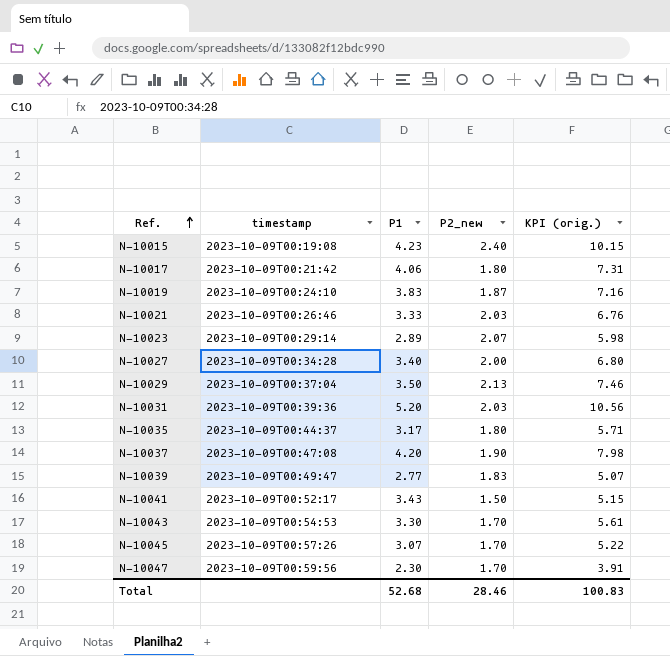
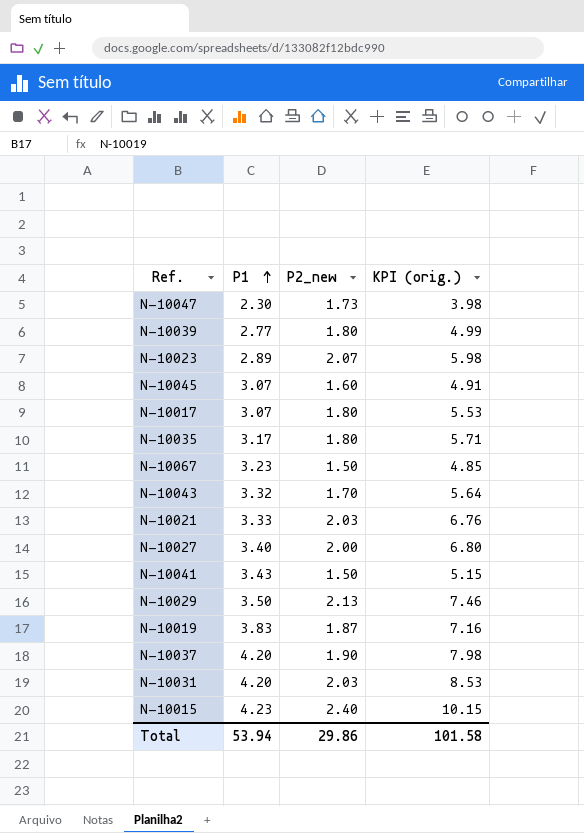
row order: Ref. ascending -> P1 ascending
column timestamp | position: 2 -> none
N-10047 | P2_new: 1.70 -> 1.73
N-10047 | KPI (orig.): 3.91 -> 3.98
N-10039 | P2_new: 1.83 -> 1.80
N-10039 | KPI (orig.): 5.07 -> 4.99
N-10045 | P2_new: 1.70 -> 1.60
N-10045 | KPI (orig.): 5.22 -> 4.91
N-10017 | P1: 4.06 -> 3.07
N-10017 | KPI (orig.): 7.31 -> 5.53
row N-10067: none -> 3.23 | 1.50 | 4.85
N-10043 | P1: 3.30 -> 3.32
N-10043 | KPI (orig.): 5.61 -> 5.64
N-10031 | P1: 5.20 -> 4.20
N-10031 | KPI (orig.): 10.56 -> 8.53
Total | P1: 52.68 -> 53.94
Total | P2_new: 28.46 -> 29.86
Total | KPI (orig.): 100.83 -> 101.58

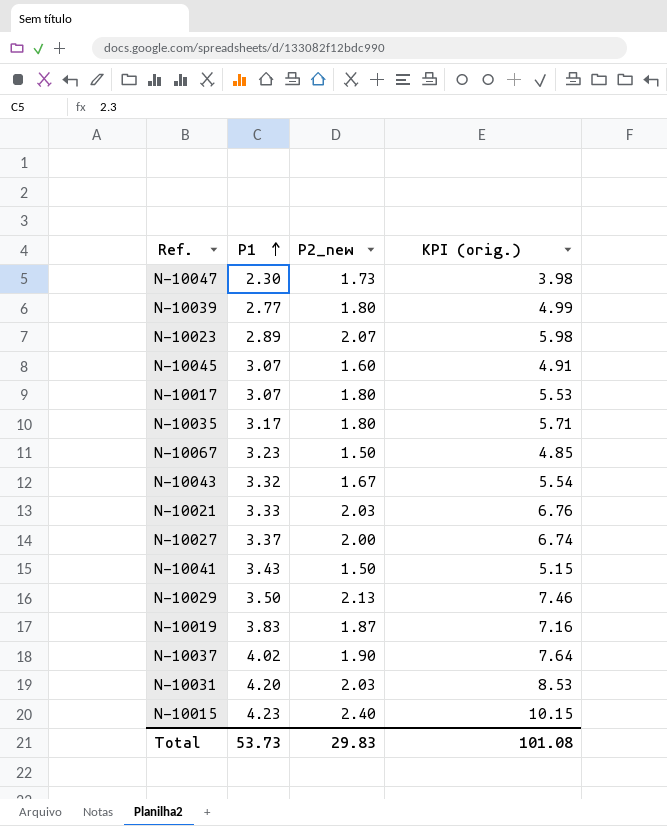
N-10043 | P2_new: 1.70 -> 1.67
N-10043 | KPI (orig.): 5.64 -> 5.54
N-10027 | P1: 3.40 -> 3.37
N-10027 | KPI (orig.): 6.80 -> 6.74
N-10037 | P1: 4.20 -> 4.02
N-10037 | KPI (orig.): 7.98 -> 7.64
Total | P1: 53.94 -> 53.73
Total | P2_new: 29.86 -> 29.83
Total | KPI (orig.): 101.58 -> 101.08

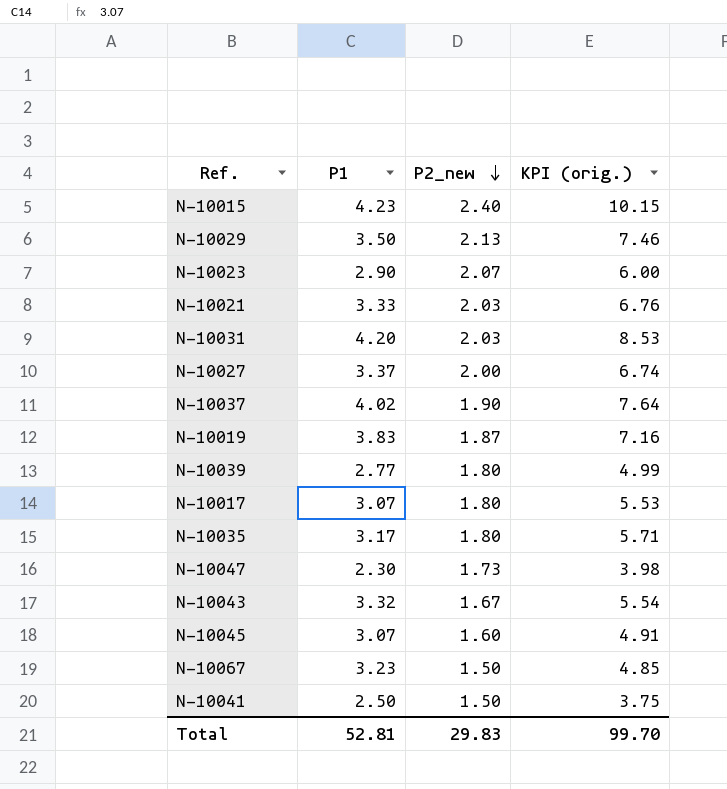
row order: P1 ascending -> P2_new descending
N-10023 | P1: 2.89 -> 2.90
N-10023 | KPI (orig.): 5.98 -> 6.00
N-10041 | P1: 3.43 -> 2.50
N-10041 | KPI (orig.): 5.15 -> 3.75
Total | P1: 53.73 -> 52.81
Total | KPI (orig.): 101.08 -> 99.70

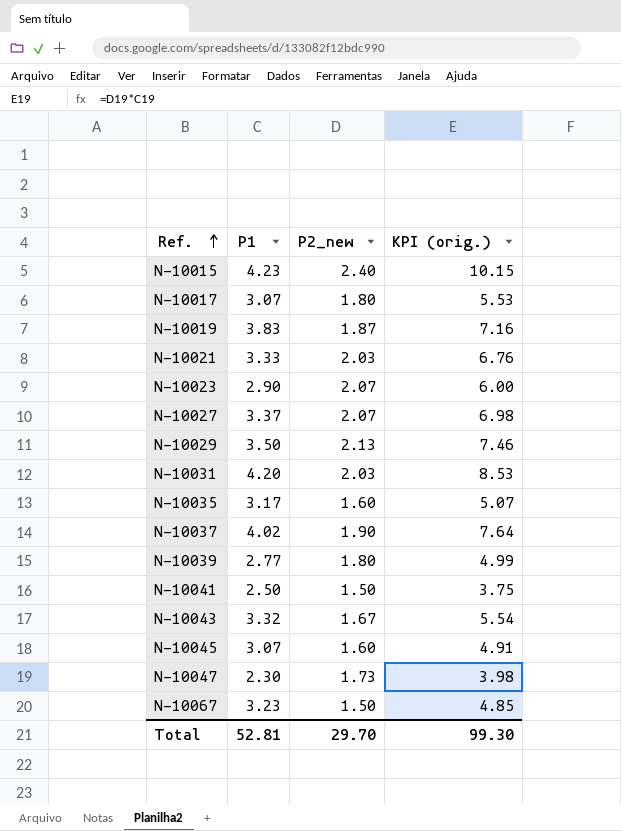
row order: P2_new descending -> Ref. ascending
N-10027 | P2_new: 2.00 -> 2.07
N-10027 | KPI (orig.): 6.74 -> 6.98
N-10035 | P2_new: 1.80 -> 1.60
N-10035 | KPI (orig.): 5.71 -> 5.07
Total | P2_new: 29.83 -> 29.70
Total | KPI (orig.): 99.70 -> 99.30

